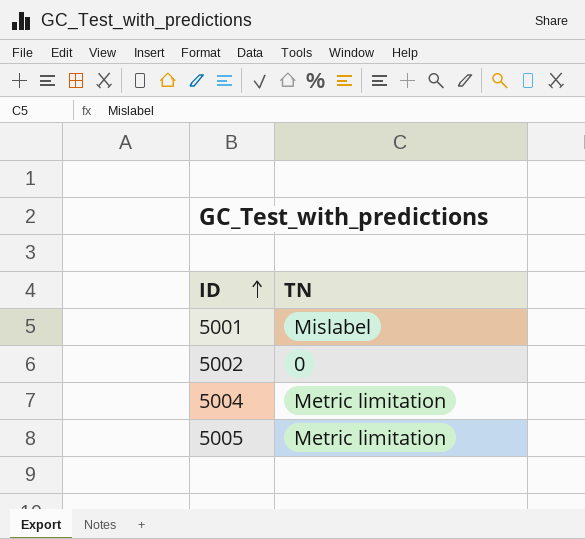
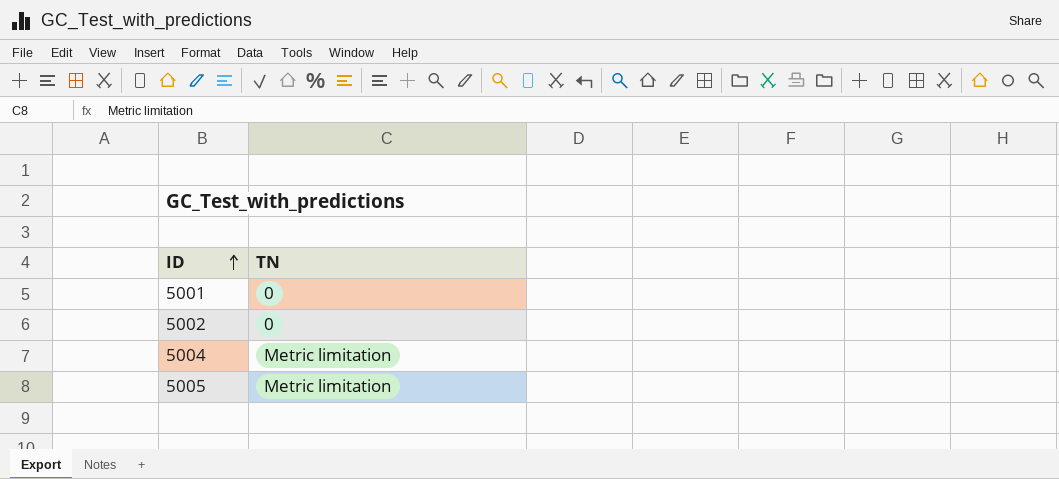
5001 | TN: Mislabel -> 0

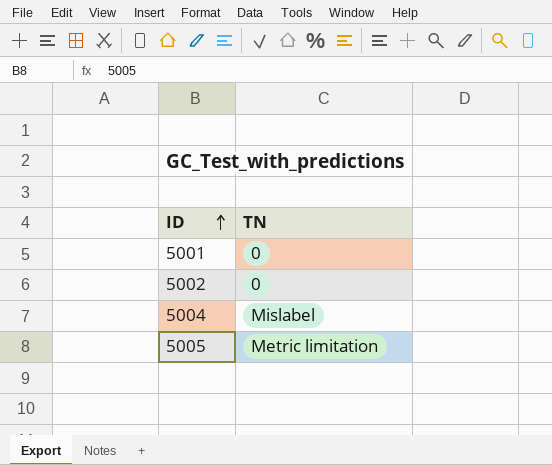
5004 | TN: Metric limitation -> Mislabel

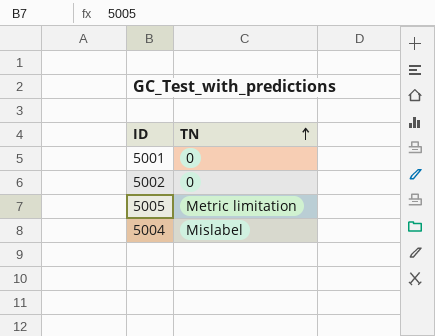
row order: ID ascending -> TN ascending

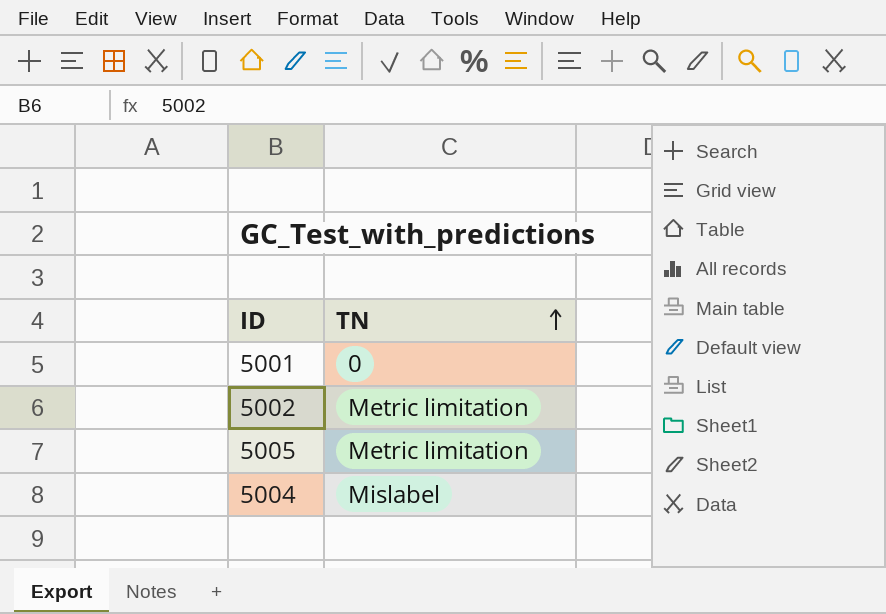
5002 | TN: 0 -> Metric limitation

